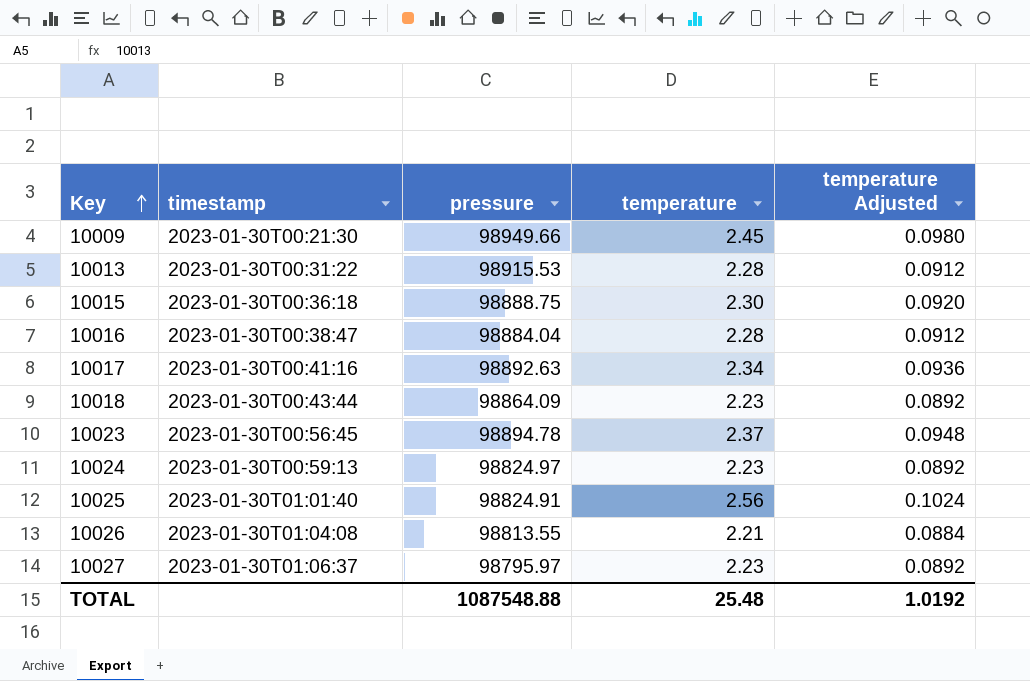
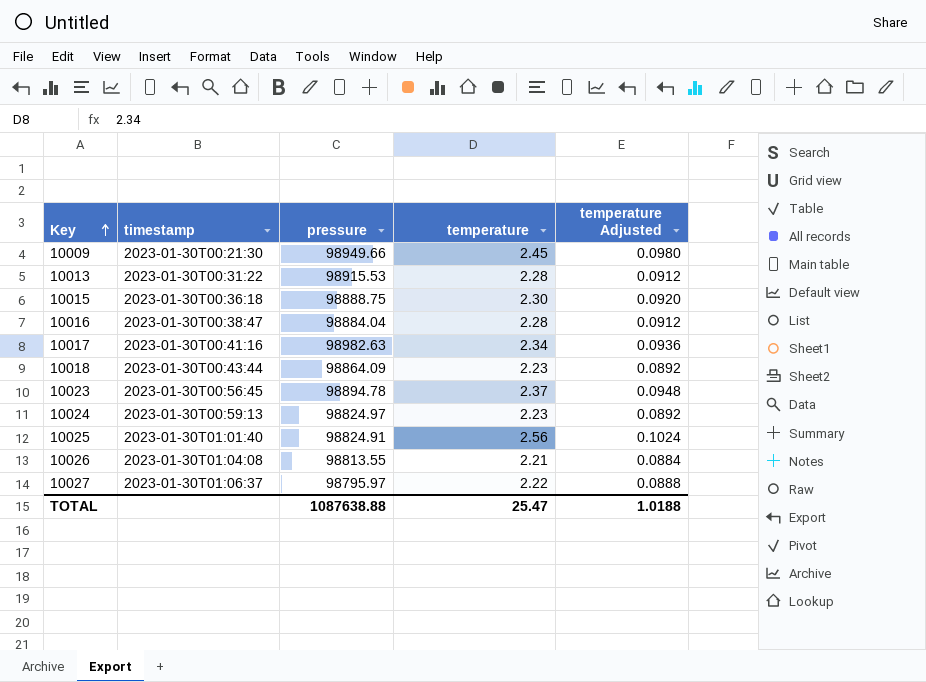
10017 | pressure: 98892.63 -> 98982.63
10027 | temperature: 2.23 -> 2.22
10027 | temperature Adjusted: 0.0892 -> 0.0888
TOTAL | pressure: 1087548.88 -> 1087638.88
TOTAL | temperature: 25.48 -> 25.47
TOTAL | temperature Adjusted: 1.0192 -> 1.0188

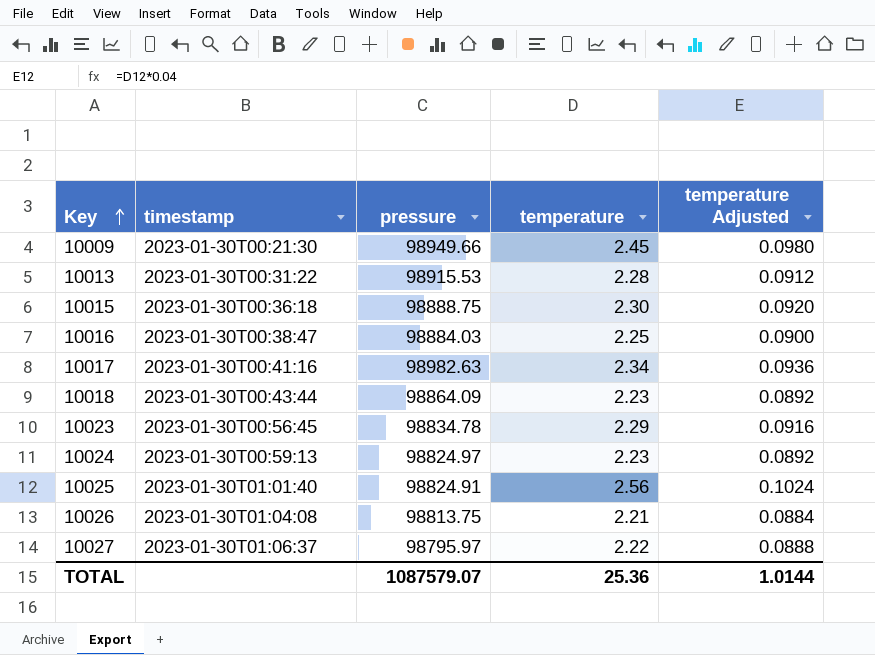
10016 | pressure: 98884.04 -> 98884.03
10016 | temperature: 2.28 -> 2.25
10016 | temperature Adjusted: 0.0912 -> 0.0900
10023 | pressure: 98894.78 -> 98834.78
10023 | temperature: 2.37 -> 2.29
10023 | temperature Adjusted: 0.0948 -> 0.0916
10026 | pressure: 98813.55 -> 98813.75
TOTAL | pressure: 1087638.88 -> 1087579.07
TOTAL | temperature: 25.47 -> 25.36
TOTAL | temperature Adjusted: 1.0188 -> 1.0144

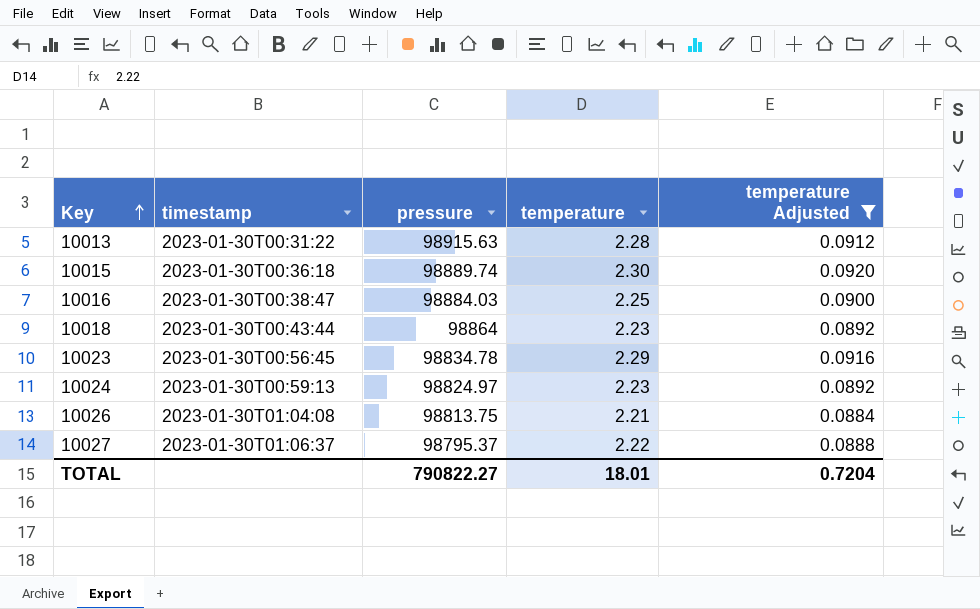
filter: none -> temperature Adjusted <= 0.0920
10013 | pressure: 98915.53 -> 98915.63
10015 | pressure: 98888.75 -> 98889.74
10018 | pressure: 98864.09 -> 98864
10027 | pressure: 98795.97 -> 98795.37
TOTAL | pressure: 1087579.07 -> 790822.27
TOTAL | temperature: 25.36 -> 18.01
TOTAL | temperature Adjusted: 1.0144 -> 0.7204

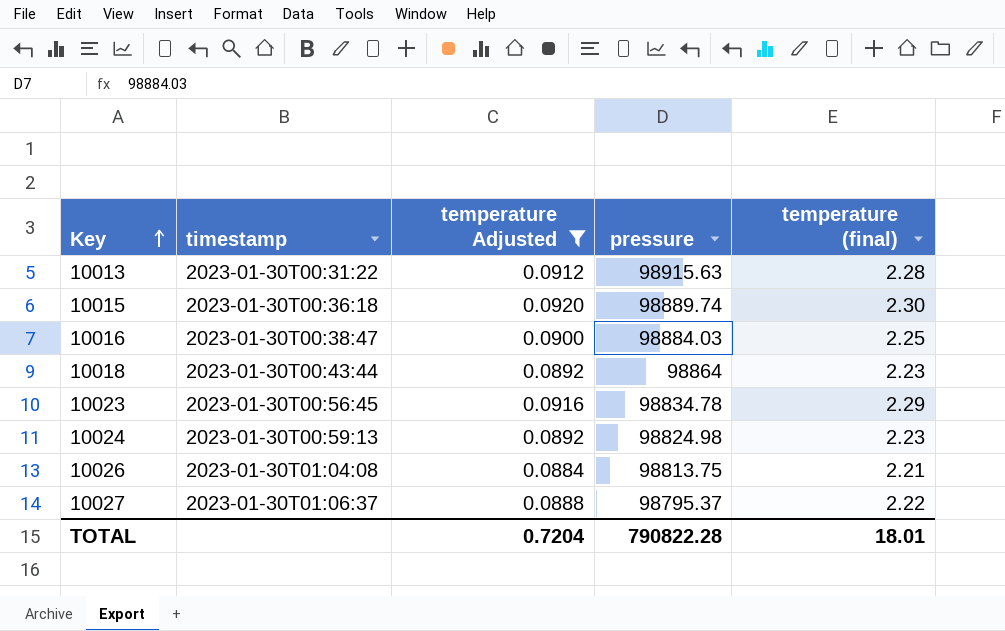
column temperature Adjusted | position: 5 -> 3
column name: temperature -> temperature (final)
10024 | pressure: 98824.97 -> 98824.98
TOTAL | pressure: 790822.27 -> 790822.28

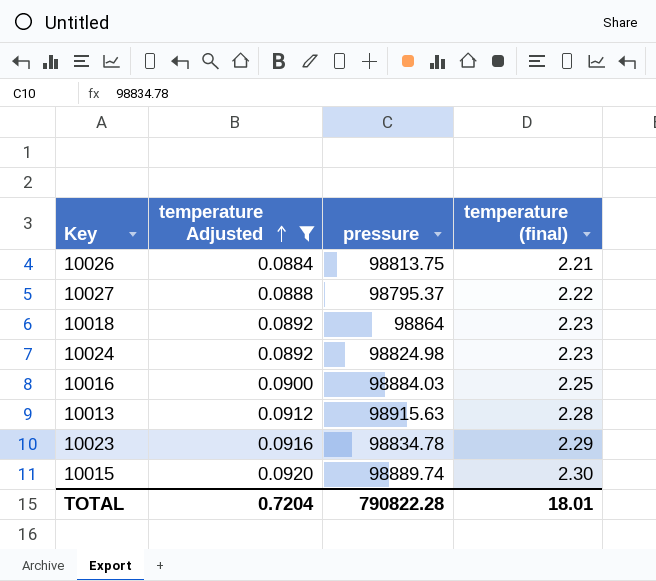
row order: Key ascending -> temperature Adjusted ascending
column timestamp | position: 2 -> none

